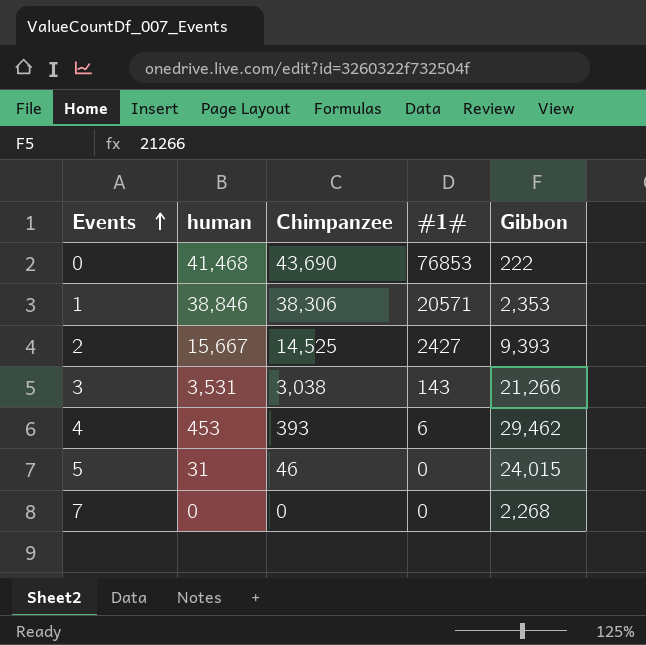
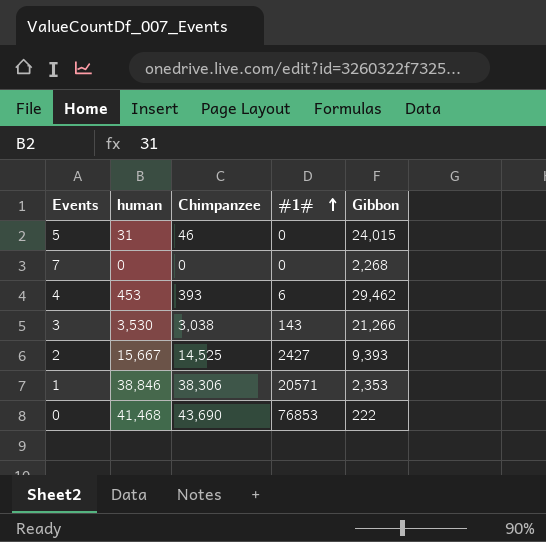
row order: Events ascending -> #1# ascending
3 | human: 3,531 -> 3,530

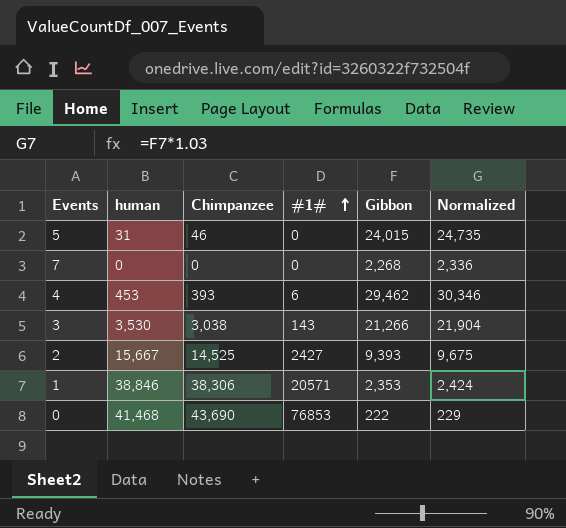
column Normalized | formula: none -> [Gibbon] * 1.03

